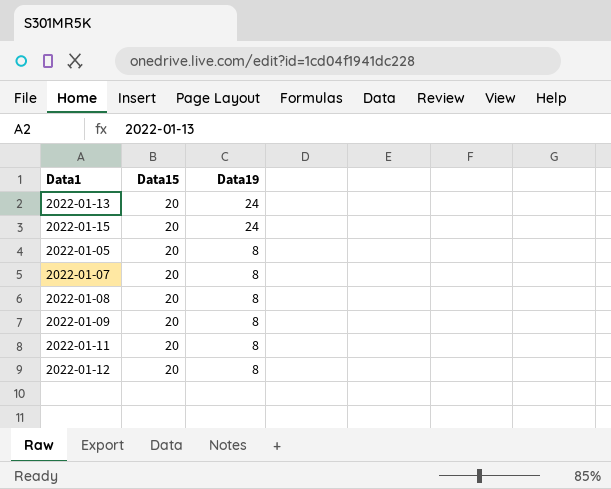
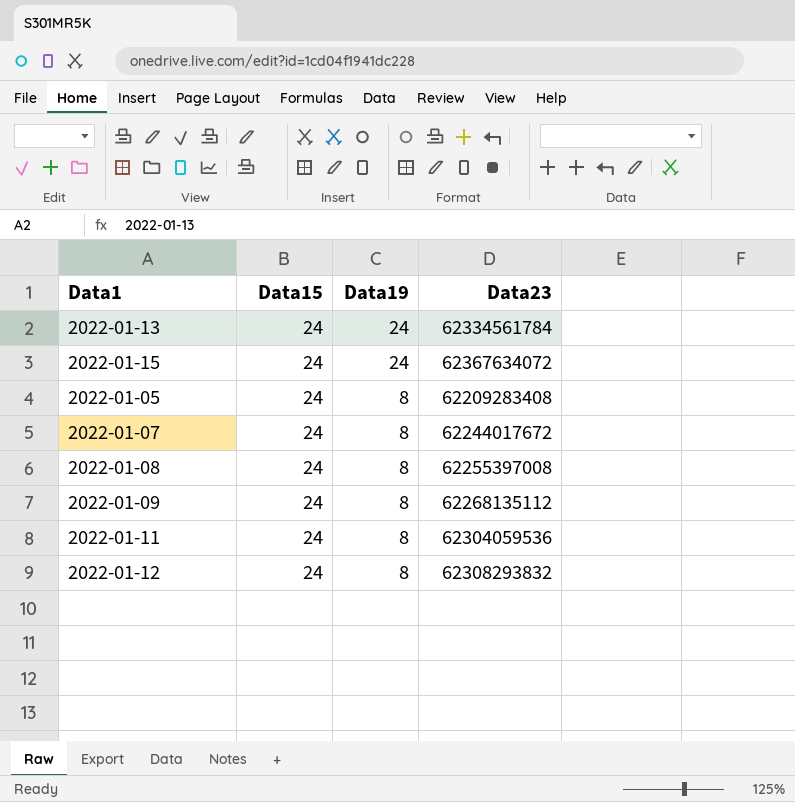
column Data23 | position: none -> 4
2022-01-13 | Data15: 20 -> 24
2022-01-15 | Data15: 20 -> 24
2022-01-05 | Data15: 20 -> 24
2022-01-07 | Data15: 20 -> 24
2022-01-08 | Data15: 20 -> 24
2022-01-09 | Data15: 20 -> 24
2022-01-11 | Data15: 20 -> 24
2022-01-12 | Data15: 20 -> 24

